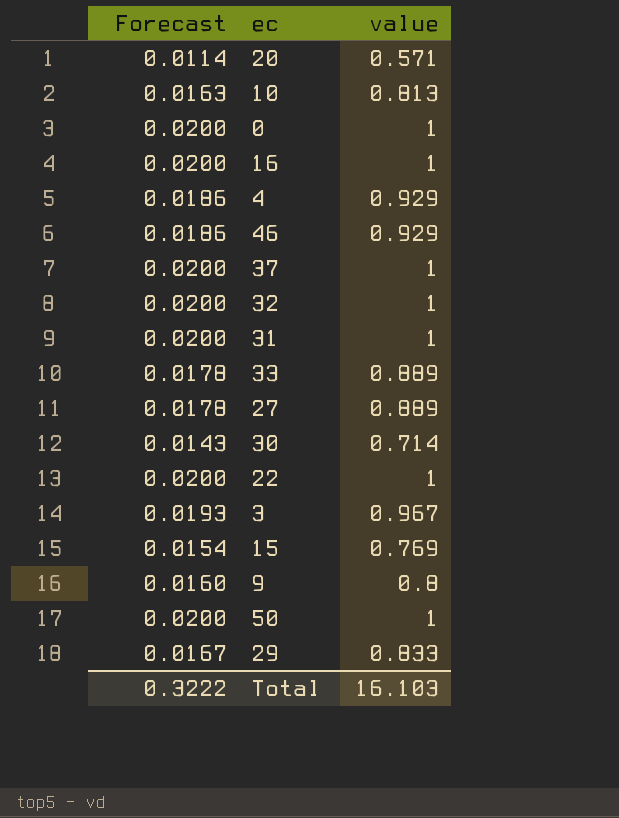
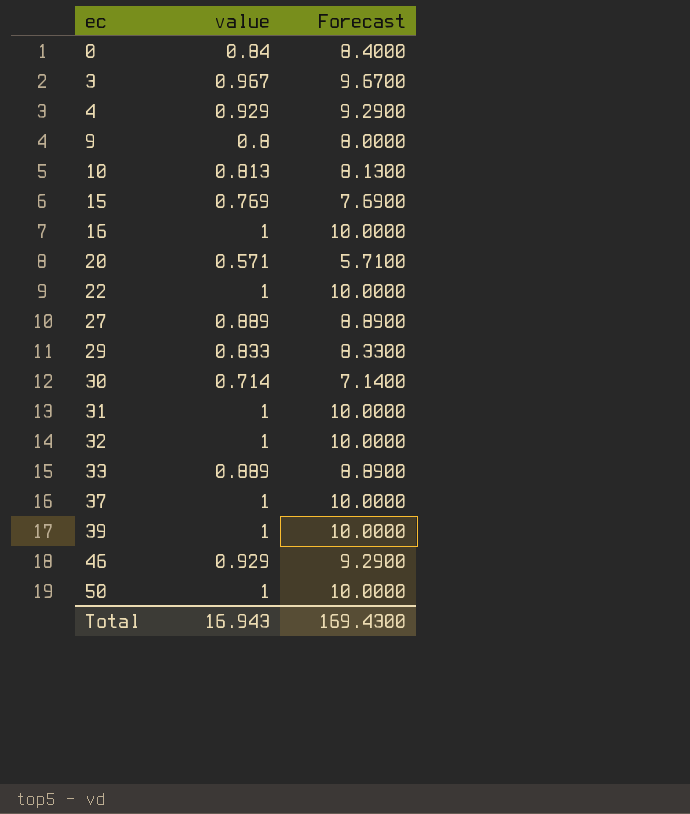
row order: none -> ec ascending
column Forecast | formula: [value] * 0.02 -> [value] * 10
column Forecast | position: 1 -> 3
0 | value: 1 -> 0.84
row 39: none -> 1 | 10.0000
Total | value: 16.103 -> 16.943
Total | Forecast: 0.3222 -> 169.4300

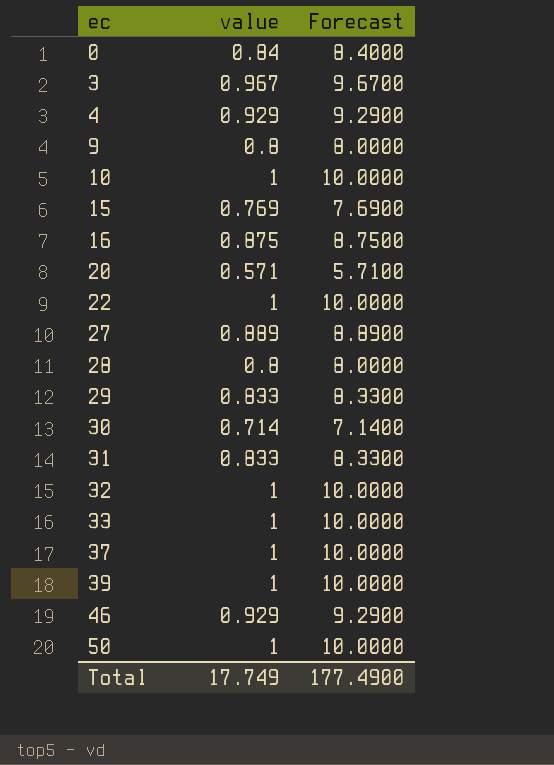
10 | value: 0.813 -> 1
10 | Forecast: 8.1300 -> 10.0000
16 | value: 1 -> 0.875
16 | Forecast: 10.0000 -> 8.7500
row 28: none -> 0.8 | 8.0000
31 | value: 1 -> 0.833
31 | Forecast: 10.0000 -> 8.3300
33 | value: 0.889 -> 1
33 | Forecast: 8.8900 -> 10.0000
Total | value: 16.943 -> 17.749
Total | Forecast: 169.4300 -> 177.4900

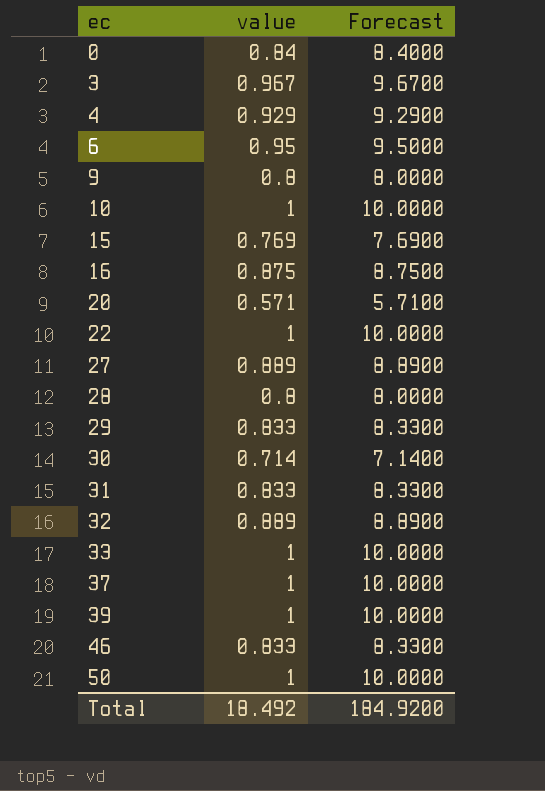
row 6: none -> 0.95 | 9.5000
32 | value: 1 -> 0.889
32 | Forecast: 10.0000 -> 8.8900
46 | value: 0.929 -> 0.833
46 | Forecast: 9.2900 -> 8.3300
Total | value: 17.749 -> 18.492
Total | Forecast: 177.4900 -> 184.9200

